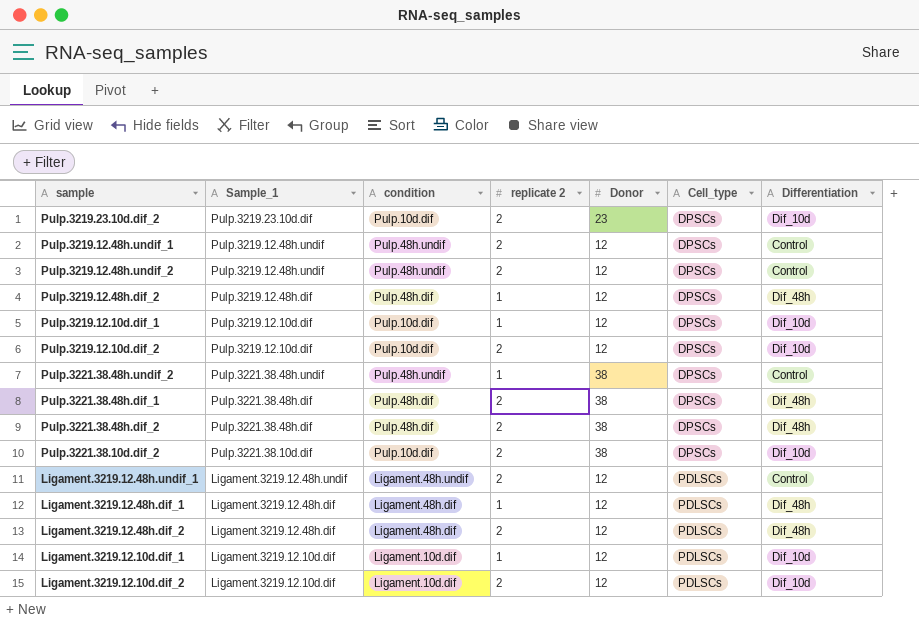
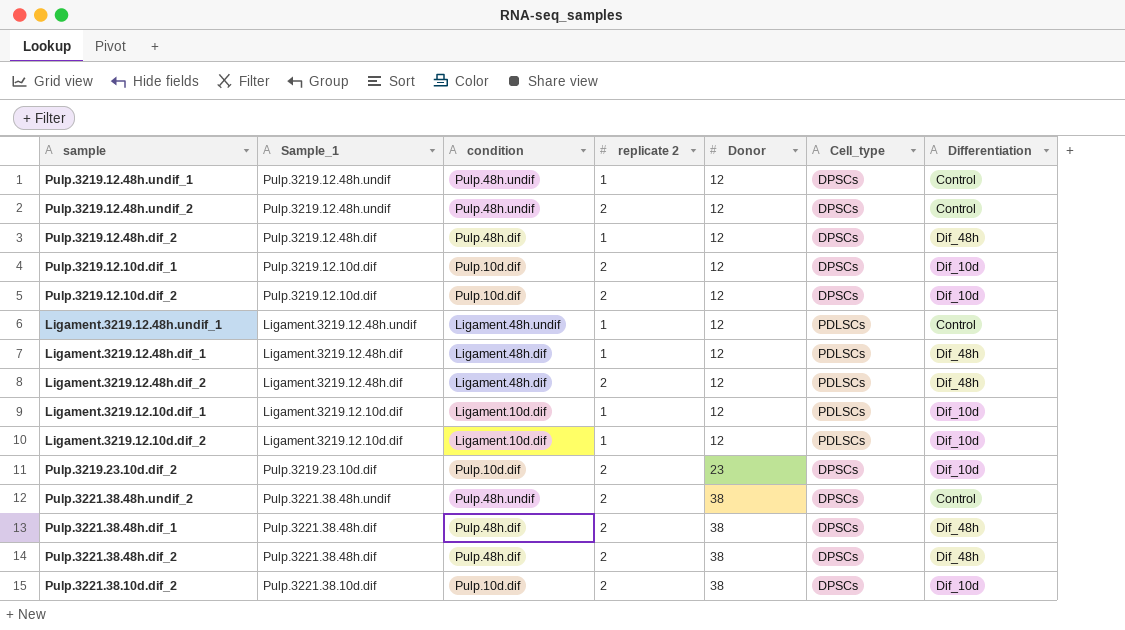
row order: Cell_type ascending -> Donor ascending
Pulp.3219.12.48h.undif_1 | replicate 2: 2 -> 1
Pulp.3219.12.10d.dif_1 | replicate 2: 1 -> 2
Ligament.3219.12.48h.undif_1 | replicate 2: 2 -> 1
Ligament.3219.12.10d.dif_2 | replicate 2: 2 -> 1
Pulp.3221.38.48h.undif_2 | replicate 2: 1 -> 2

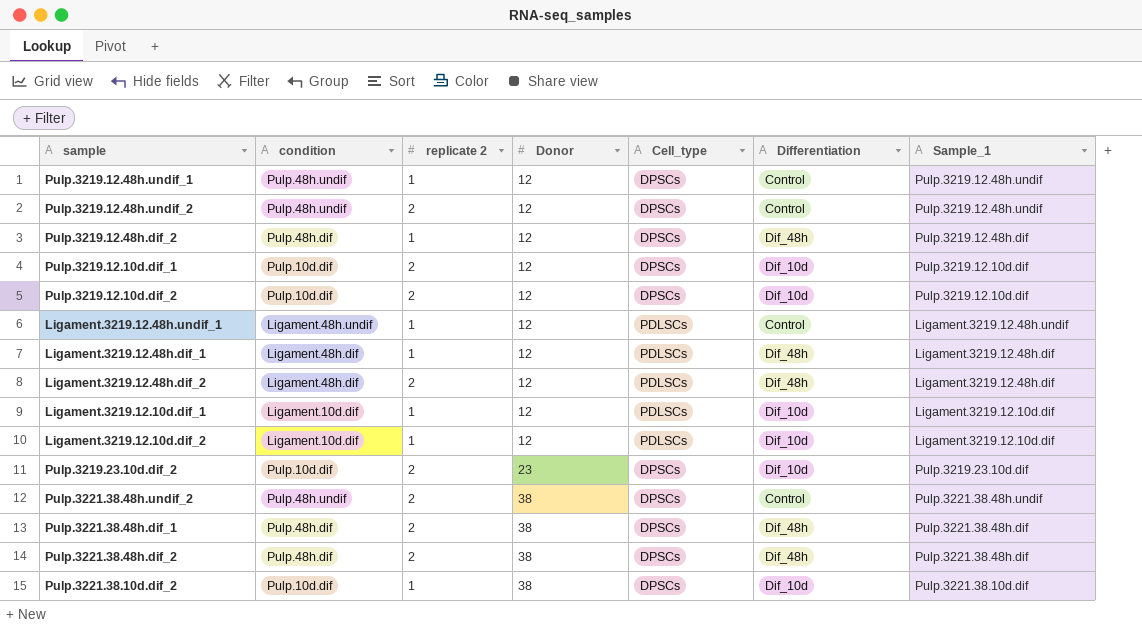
column Sample_1 | position: 2 -> 7
Pulp.3221.38.10d.dif_2 | replicate 2: 2 -> 1

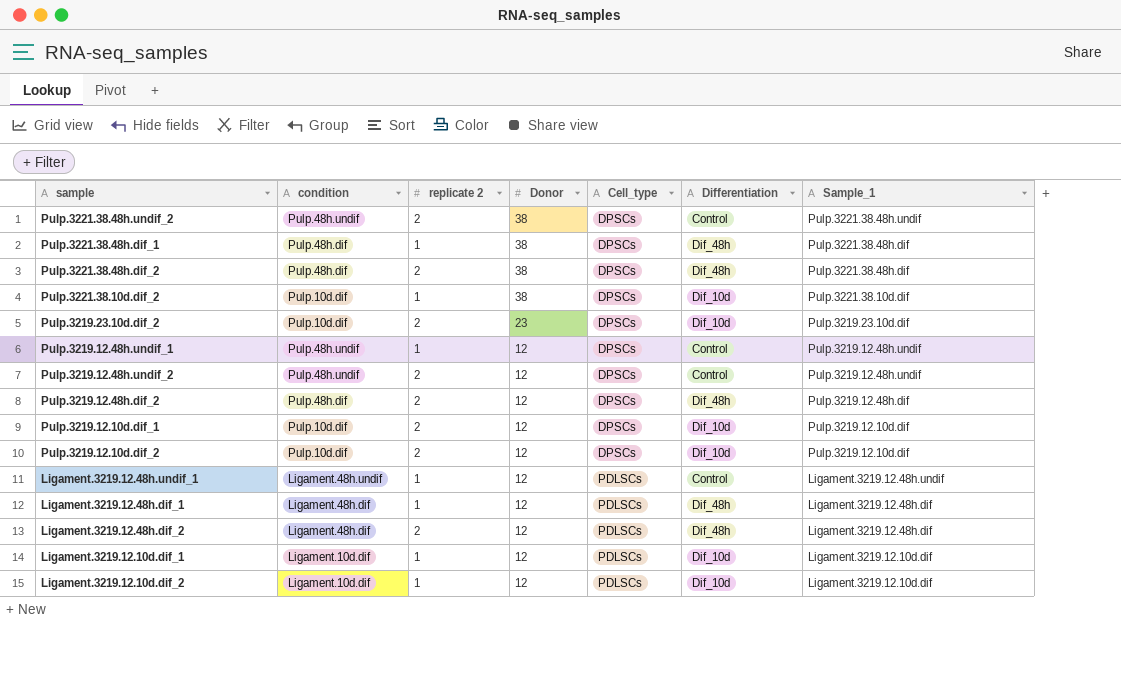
row order: Donor ascending -> Donor descending
Pulp.3221.38.48h.dif_1 | replicate 2: 2 -> 1
Pulp.3219.12.48h.dif_2 | replicate 2: 1 -> 2

